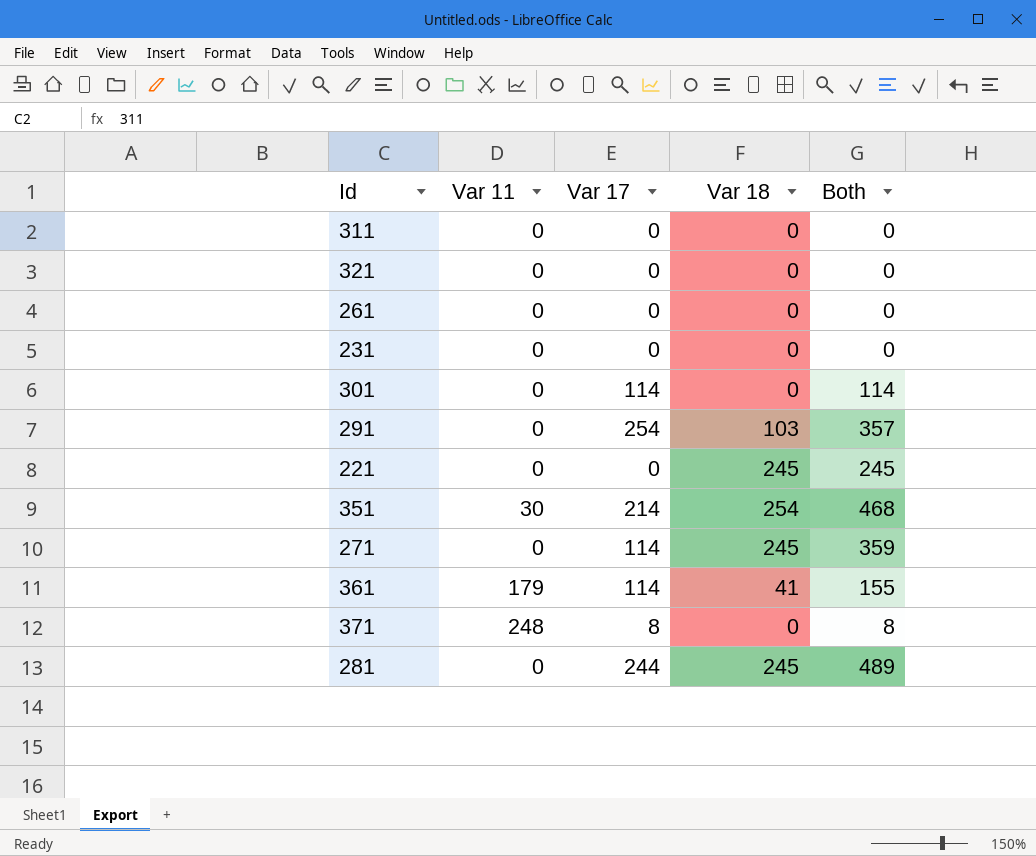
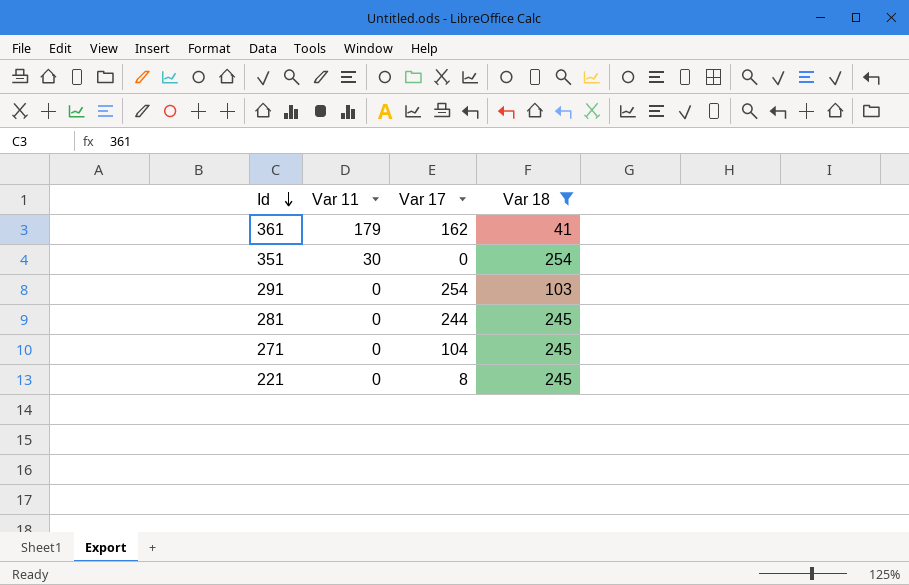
filter: none -> Var 18 != 0
row order: none -> Id descending
column Both | formula: [Var 17] + [Var 18] -> none
361 | Var 17: 114 -> 162
351 | Var 17: 214 -> 0
271 | Var 17: 114 -> 104
221 | Var 17: 0 -> 8

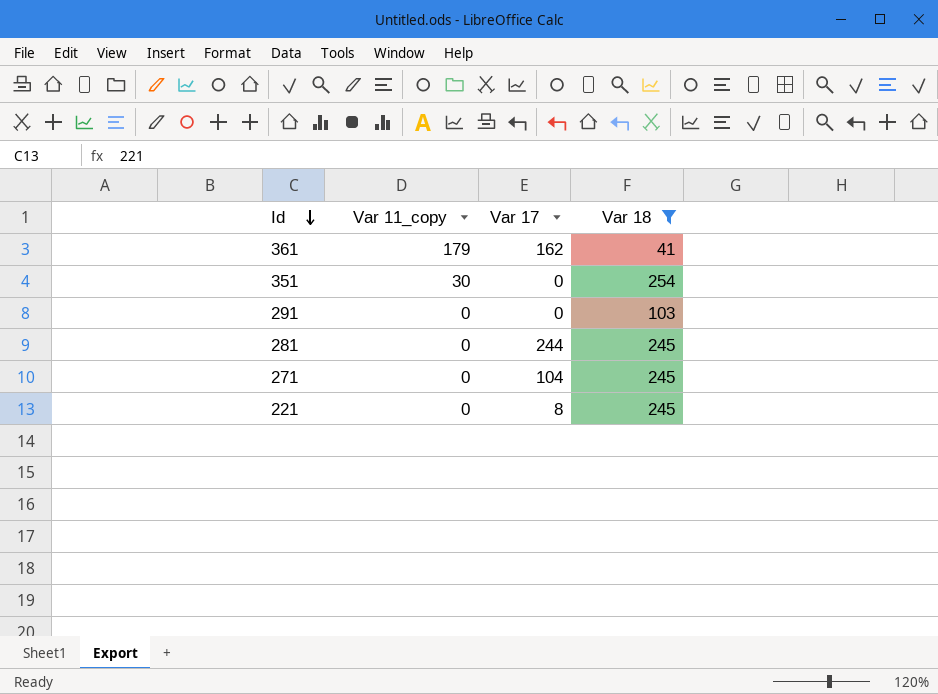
column name: Var 11 -> Var 11_copy
291 | Var 17: 254 -> 0

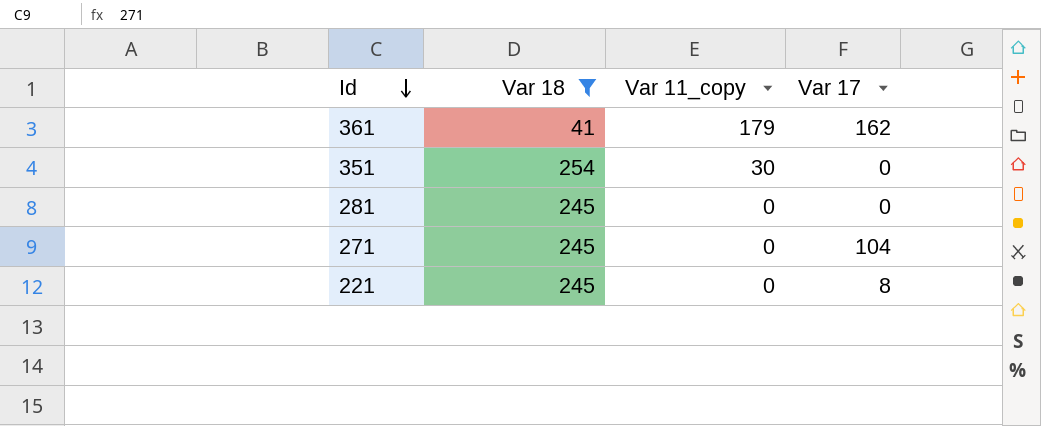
column Var 18 | position: 4 -> 2
row 291: 0 | 0 | 103 -> none
281 | Var 17: 244 -> 0

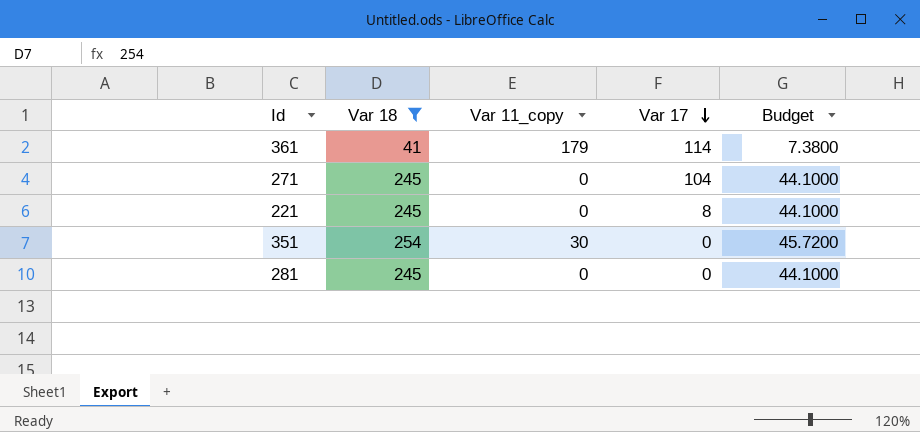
row order: Id descending -> Var 17 descending
column Budget | formula: none -> [Var 18] * 0.18
361 | Var 17: 162 -> 114

